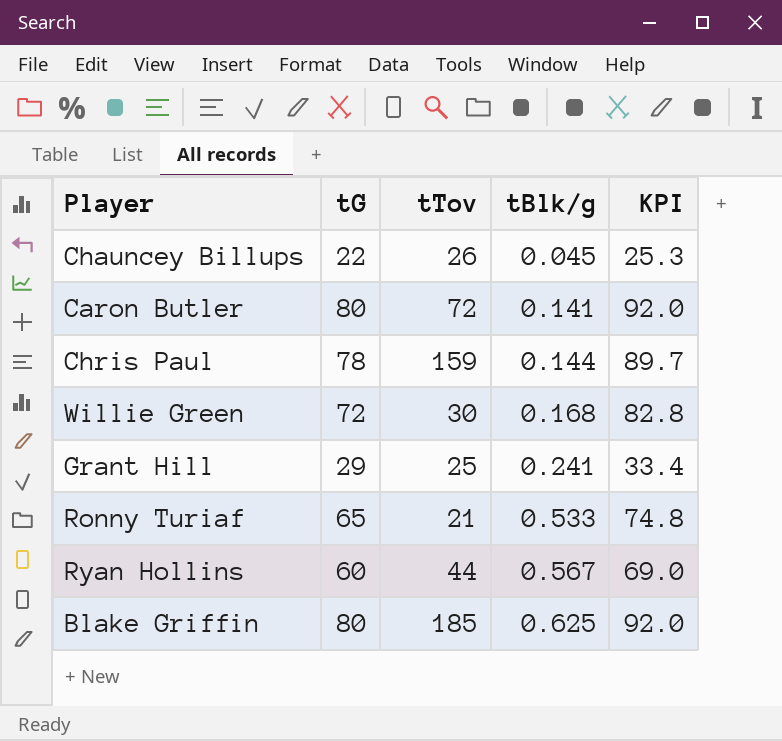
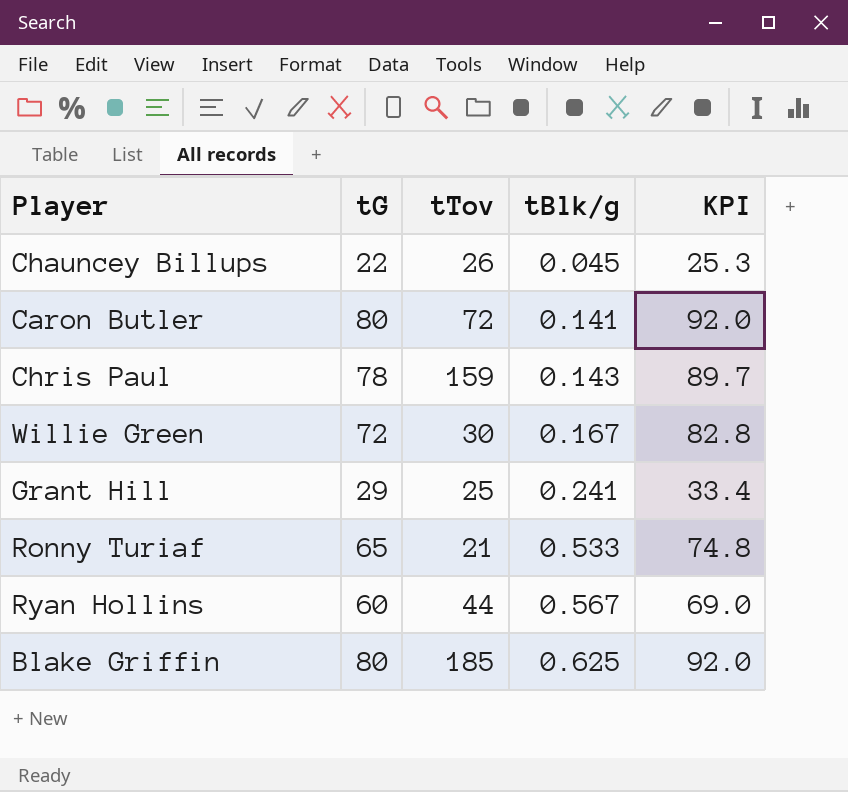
Chris Paul | tBlk/g: 0.144 -> 0.143
Willie Green | tBlk/g: 0.168 -> 0.167

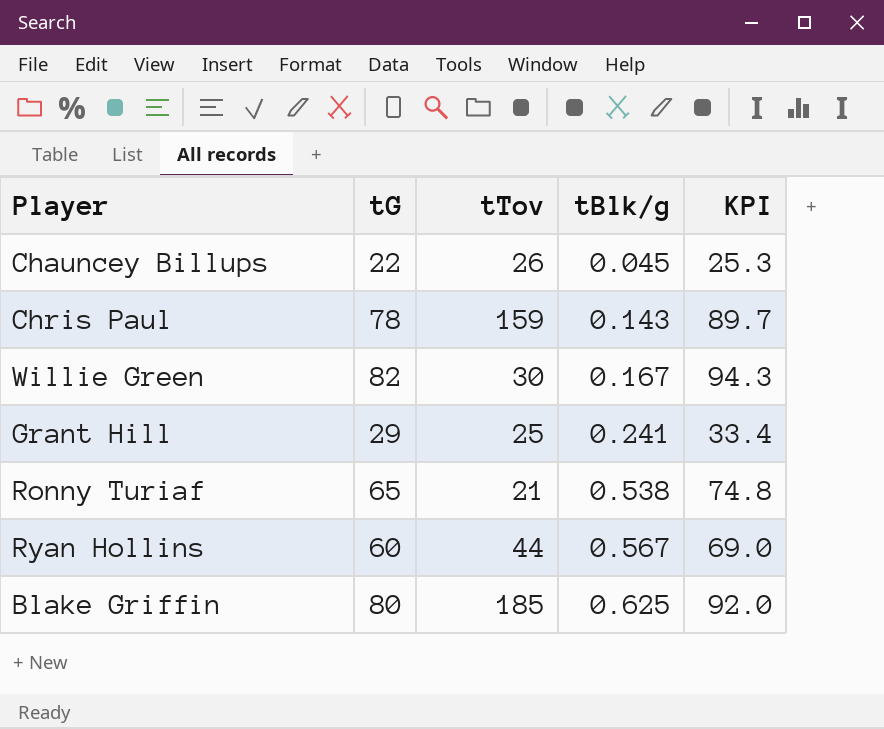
row Caron Butler: 80 | 72 | 0.141 | 92.0 -> none
Willie Green | tG: 72 -> 82
Willie Green | KPI: 82.8 -> 94.3
Ronny Turiaf | tBlk/g: 0.533 -> 0.538

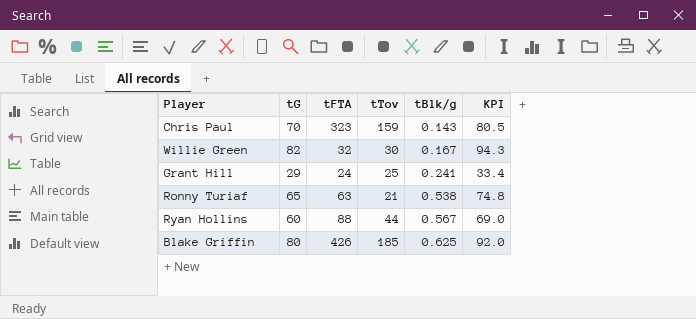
column tFTA | position: none -> 3
row Chauncey Billups: 22 | 26 | 0.045 | 25.3 -> none
Chris Paul | tG: 78 -> 70
Chris Paul | KPI: 89.7 -> 80.5

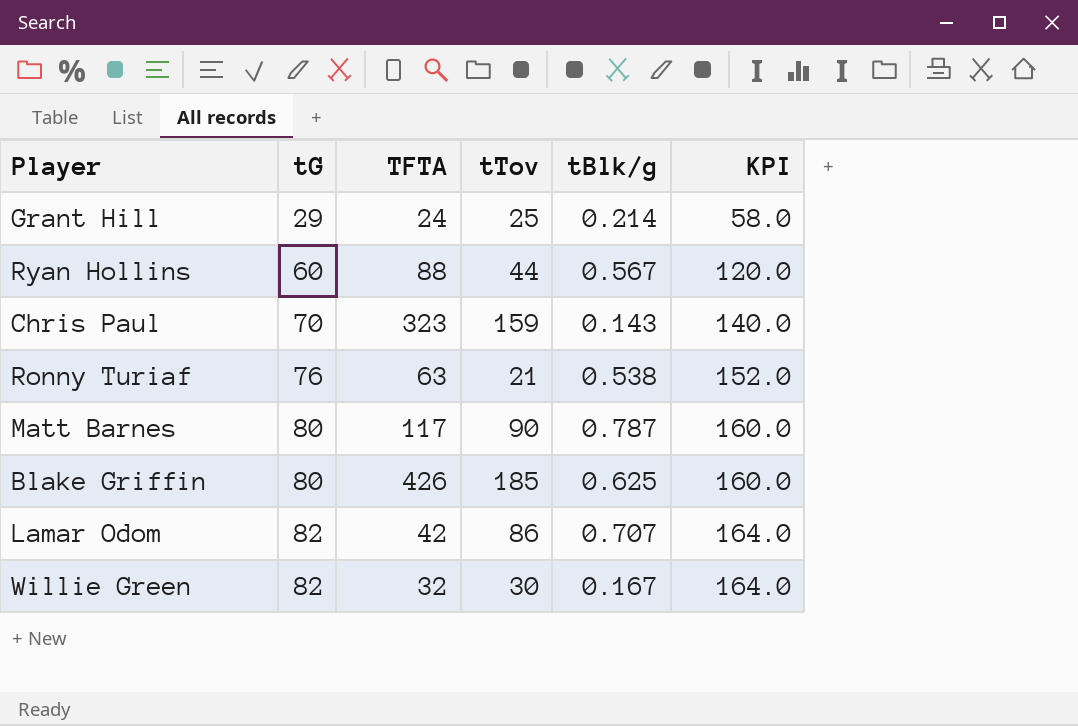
row order: tBlk/g ascending -> tG ascending
column name: tFTA -> TFTA
column KPI | formula: [tG] * 1.15 -> [tG] * 2
Grant Hill | tBlk/g: 0.241 -> 0.214
Ronny Turiaf | tG: 65 -> 76
row Matt Barnes: none -> 80 | 117 | 90 | 0.787 | 160.0
row Lamar Odom: none -> 82 | 42 | 86 | 0.707 | 164.0

